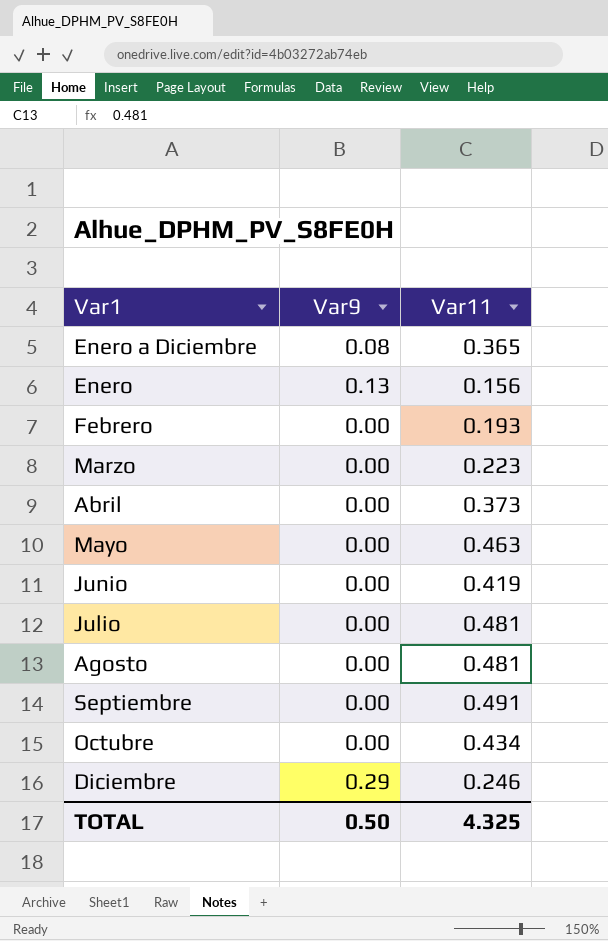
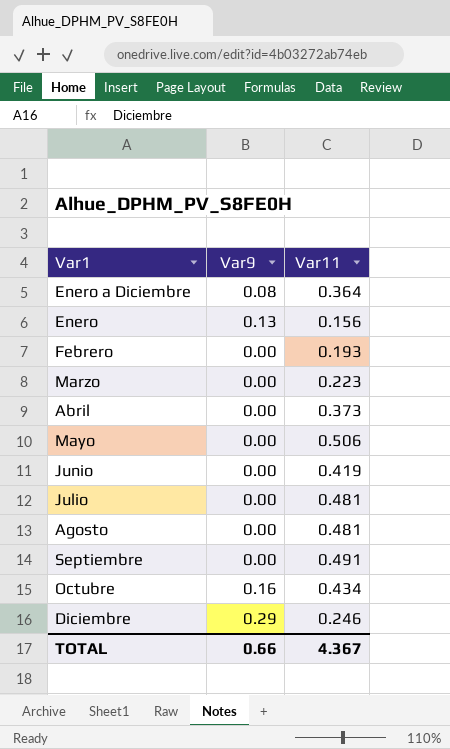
Enero a Diciembre | Var11: 0.365 -> 0.364
Mayo | Var11: 0.463 -> 0.506
Octubre | Var9: 0.00 -> 0.16
TOTAL | Var9: 0.50 -> 0.66
TOTAL | Var11: 4.325 -> 4.367

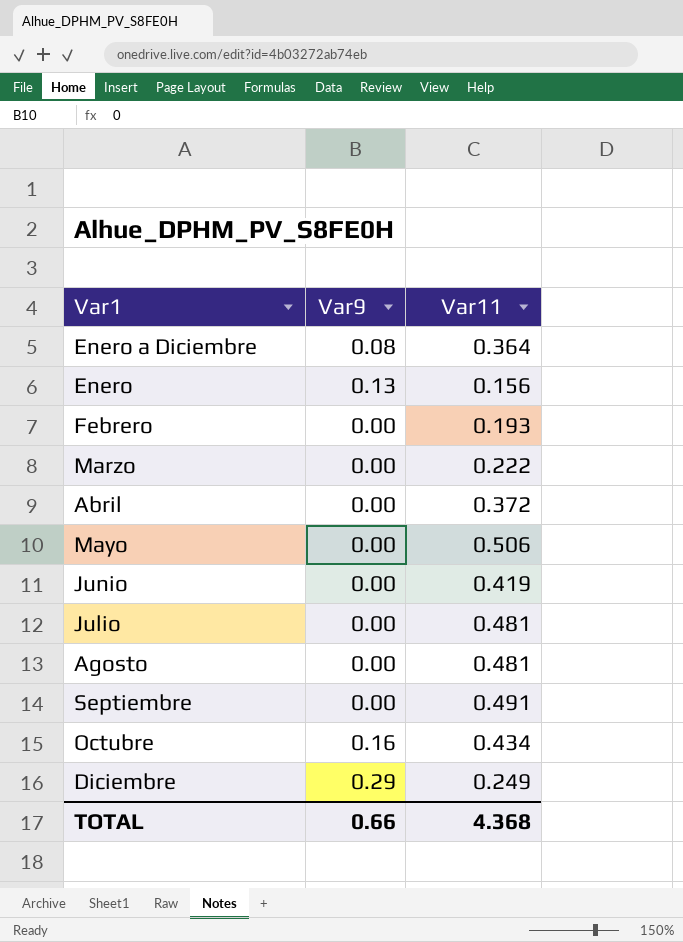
Marzo | Var11: 0.223 -> 0.222
Abril | Var11: 0.373 -> 0.372
Diciembre | Var11: 0.246 -> 0.249
TOTAL | Var11: 4.367 -> 4.368

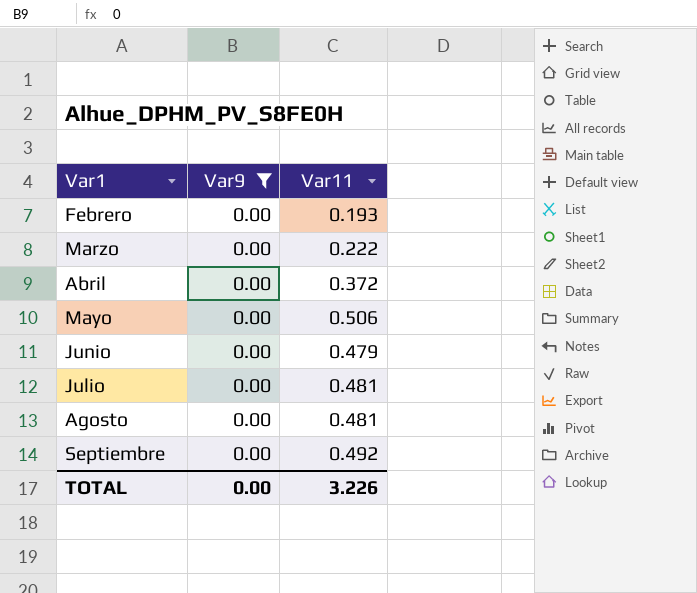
filter: none -> Var9 = 0.00
Junio | Var11: 0.419 -> 0.479
Septiembre | Var11: 0.491 -> 0.492
TOTAL | Var9: 0.66 -> 0.00
TOTAL | Var11: 4.368 -> 3.226

